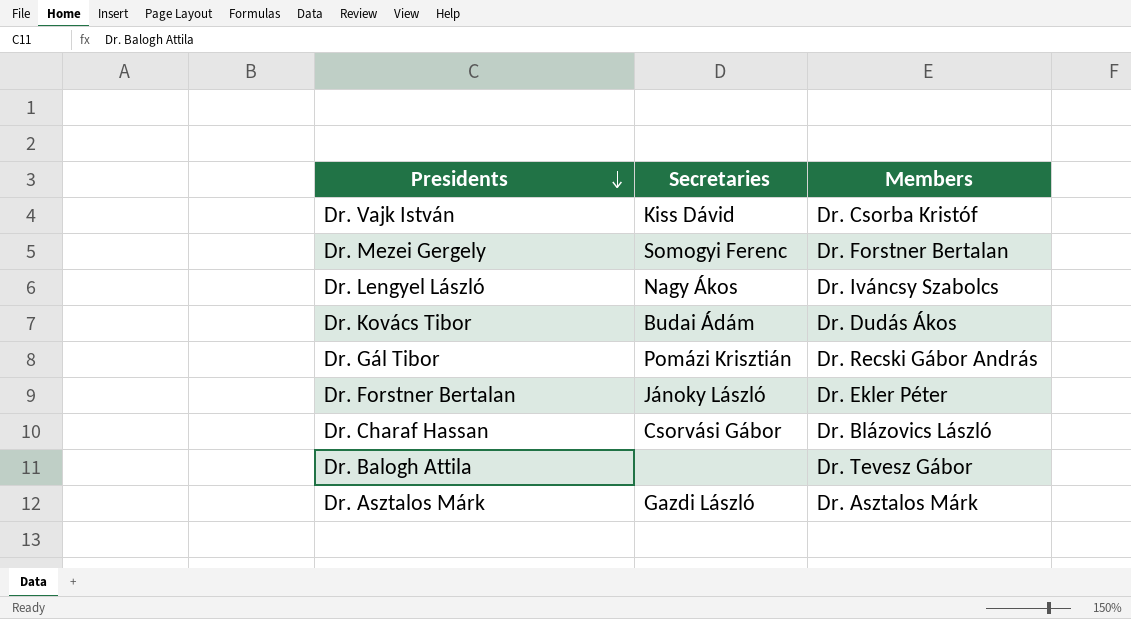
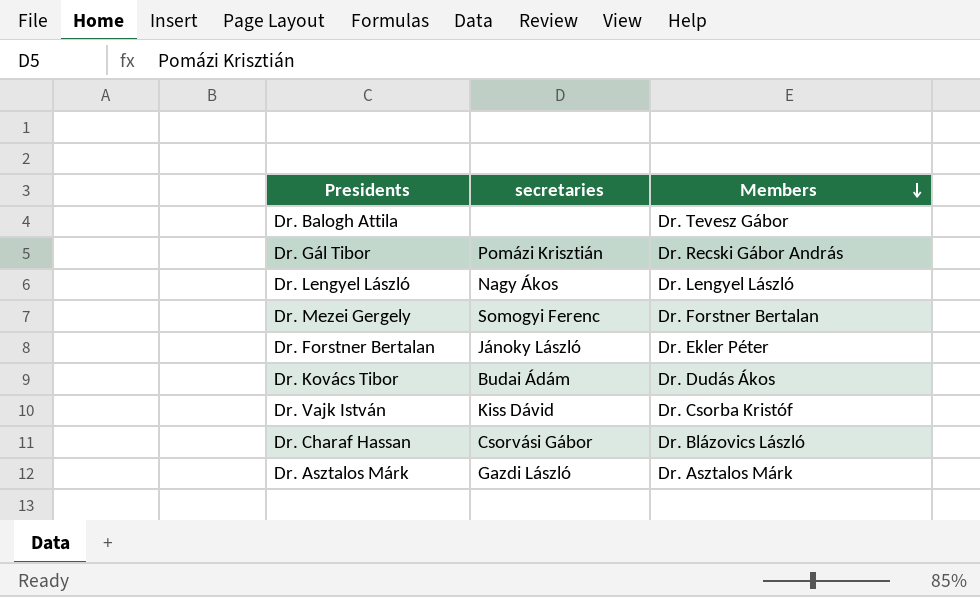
row order: Presidents descending -> Members descending
column name: Secretaries -> secretaries
Dr. Lengyel László | Members: Dr. Iváncsy Szabolcs -> Dr. Lengyel László

